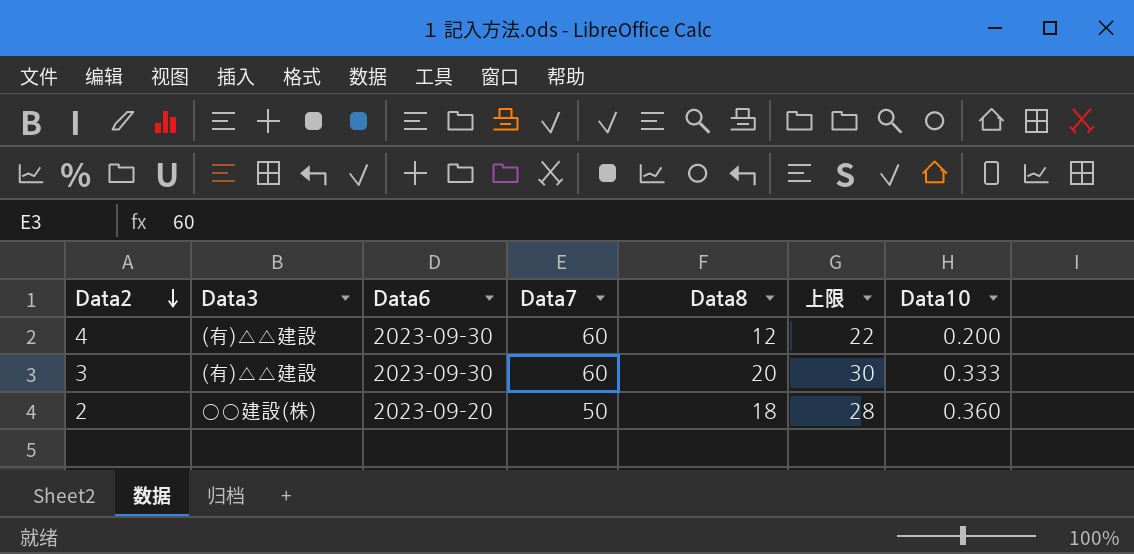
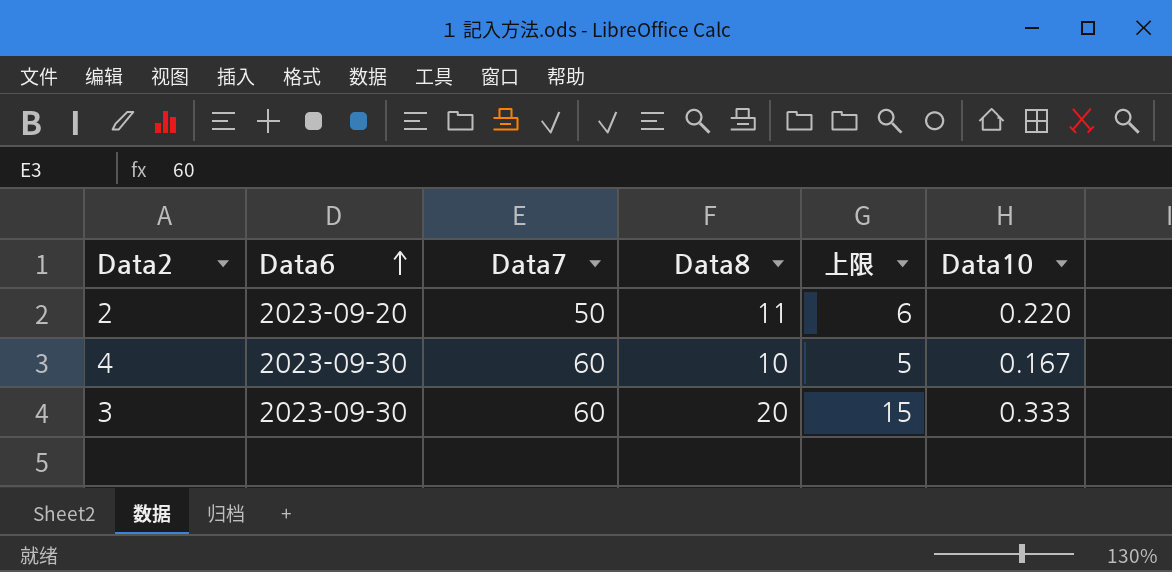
row order: Data2 descending -> Data6 ascending
column Data3 | position: 2 -> none
column 上限 | formula: [Data8] + 10 -> [Data8] - 5
2 | Data8: 18 -> 11
2 | Data10: 0.360 -> 0.220
4 | Data8: 12 -> 10
4 | Data10: 0.200 -> 0.167

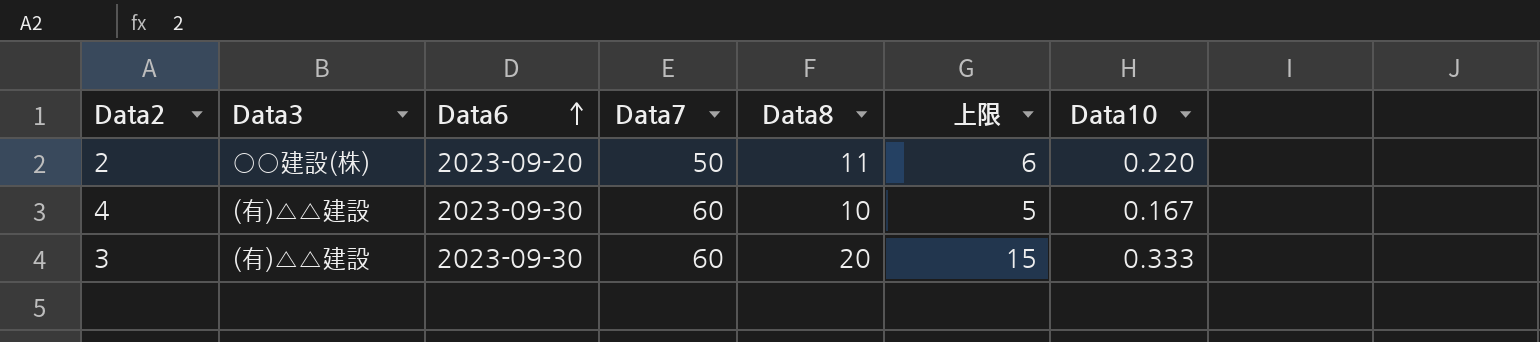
column Data3 | position: none -> 2

